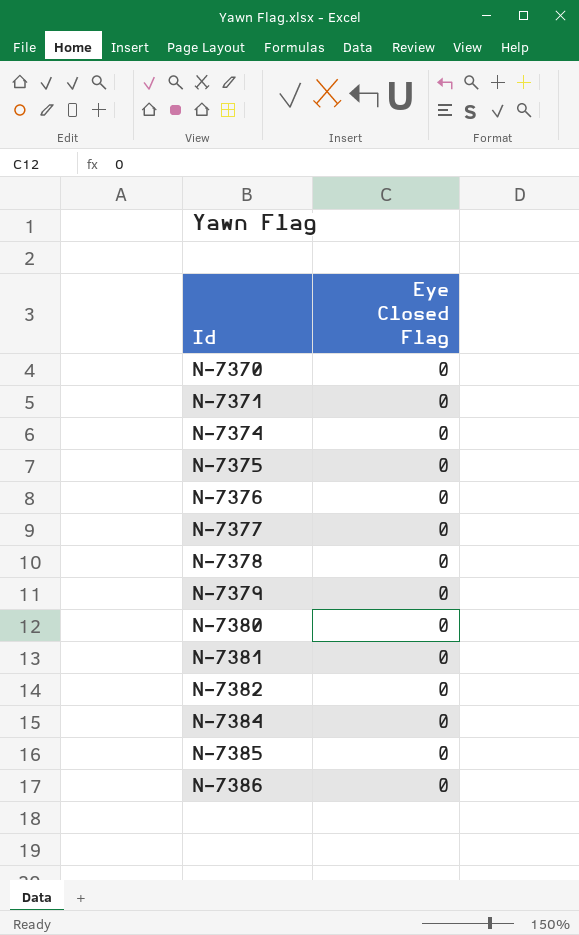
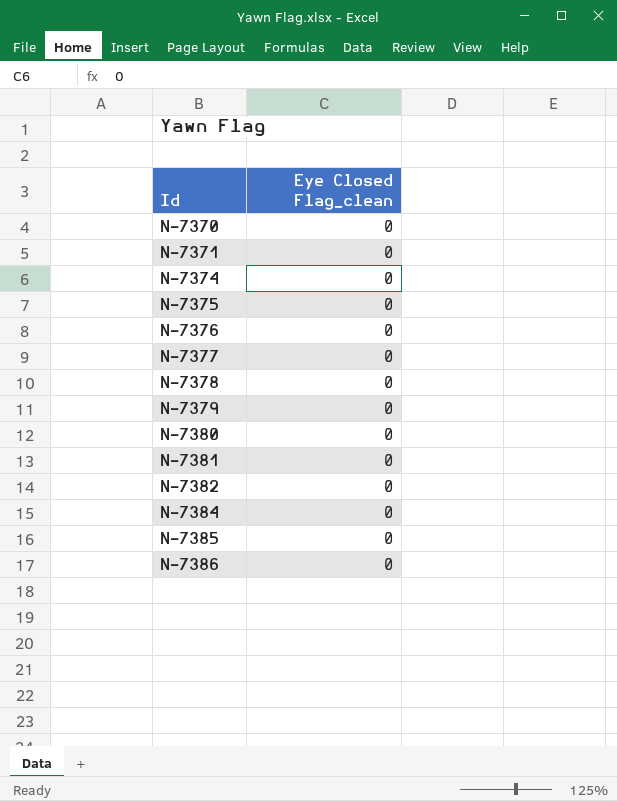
column name: Eye Closed Flag -> Eye Closed Flag_clean

